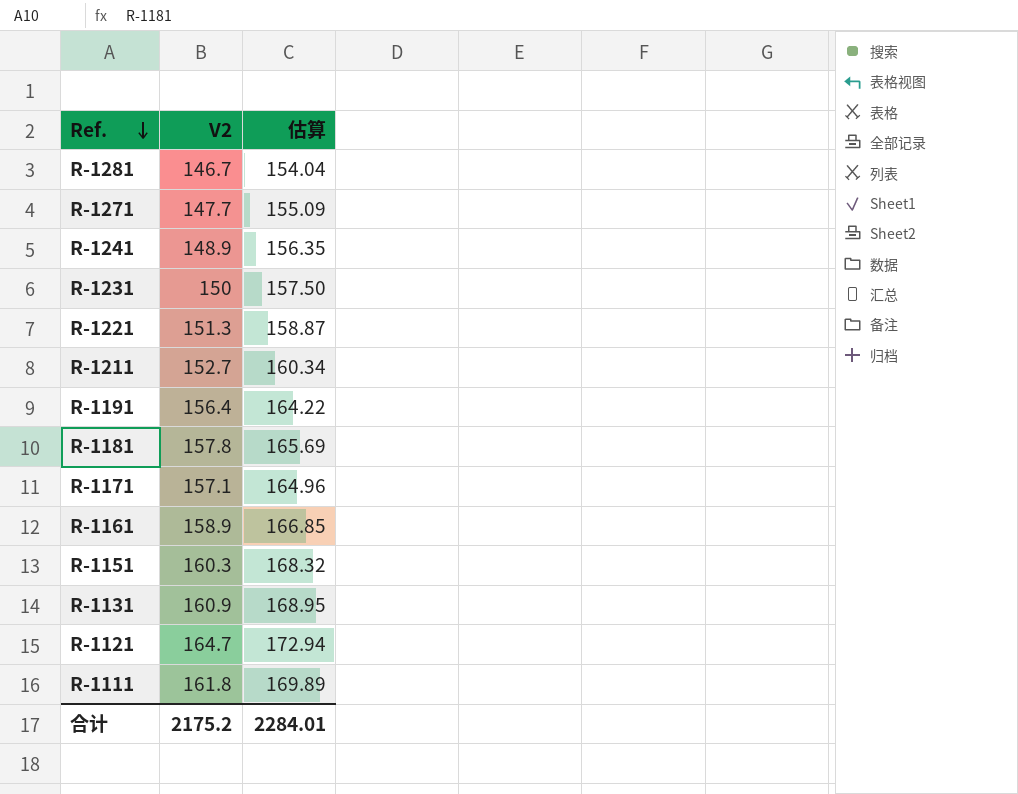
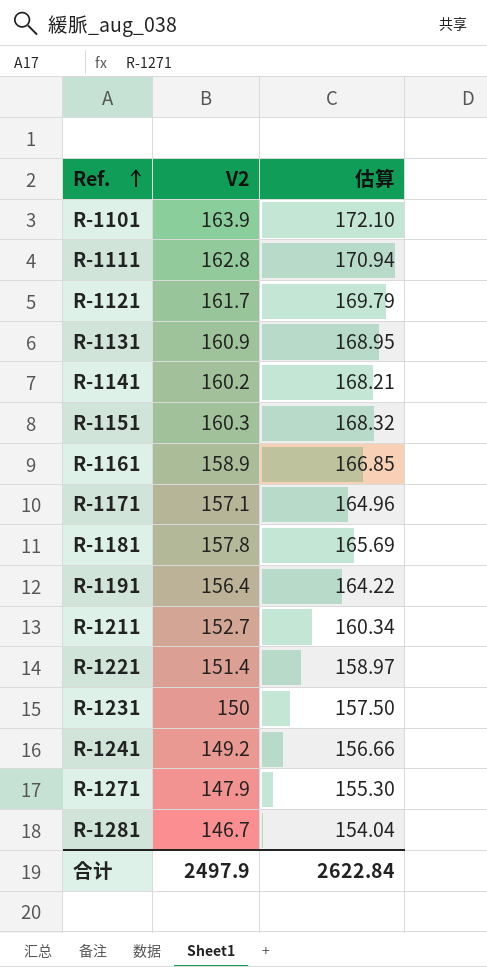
row order: Ref. descending -> Ref. ascending
row R-1101: none -> 163.9 | 172.10
R-1111 | V2: 161.8 -> 162.8
R-1111 | 估算: 169.89 -> 170.94
R-1121 | V2: 164.7 -> 161.7
R-1121 | 估算: 172.94 -> 169.79
row R-1141: none -> 160.2 | 168.21
R-1221 | V2: 151.3 -> 151.4
R-1221 | 估算: 158.87 -> 158.97
R-1241 | V2: 148.9 -> 149.2
R-1241 | 估算: 156.35 -> 156.66
R-1271 | V2: 147.7 -> 147.9
R-1271 | 估算: 155.09 -> 155.30
合计 | V2: 2175.2 -> 2497.9
合计 | 估算: 2284.01 -> 2622.84

